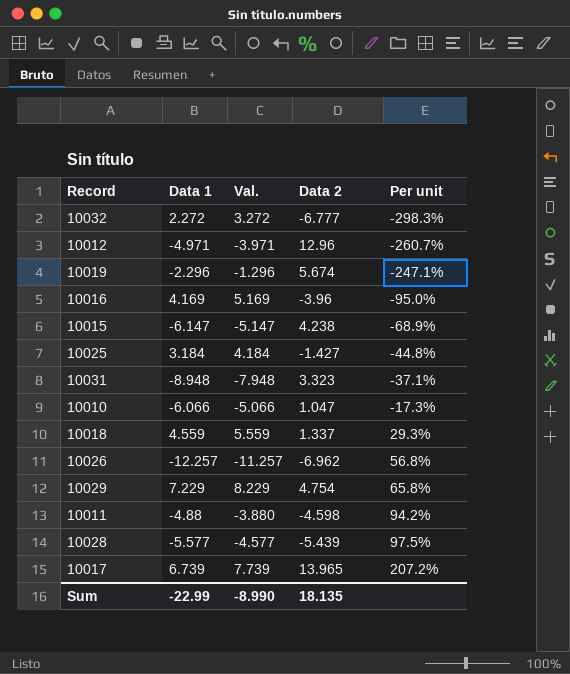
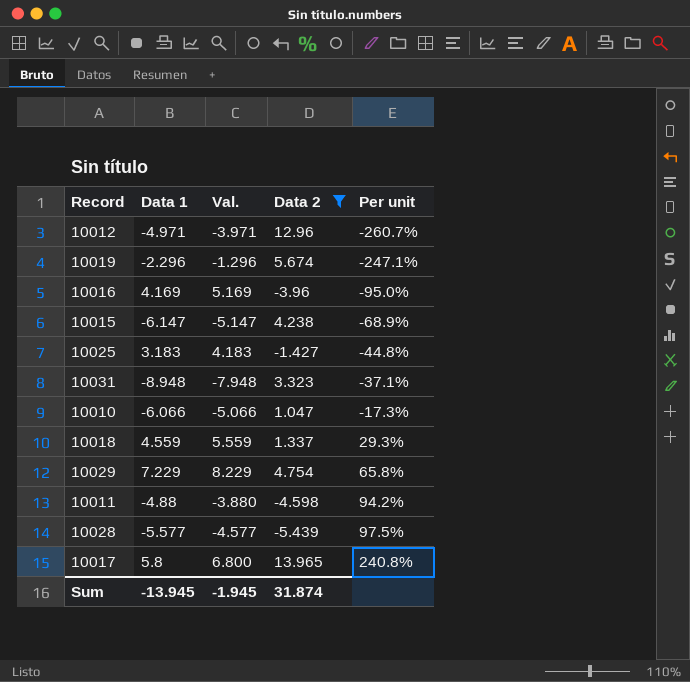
filter: none -> Data 2 >= -5.439
10025 | Data 1: 3.184 -> 3.183
10025 | Val.: 4.184 -> 4.183
10017 | Data 1: 6.739 -> 5.8
10017 | Val.: 7.739 -> 6.800
10017 | Per unit: 207.2% -> 240.8%
Sum | Data 1: -22.99 -> -13.945
Sum | Val.: -8.990 -> -1.945
Sum | Data 2: 18.135 -> 31.874

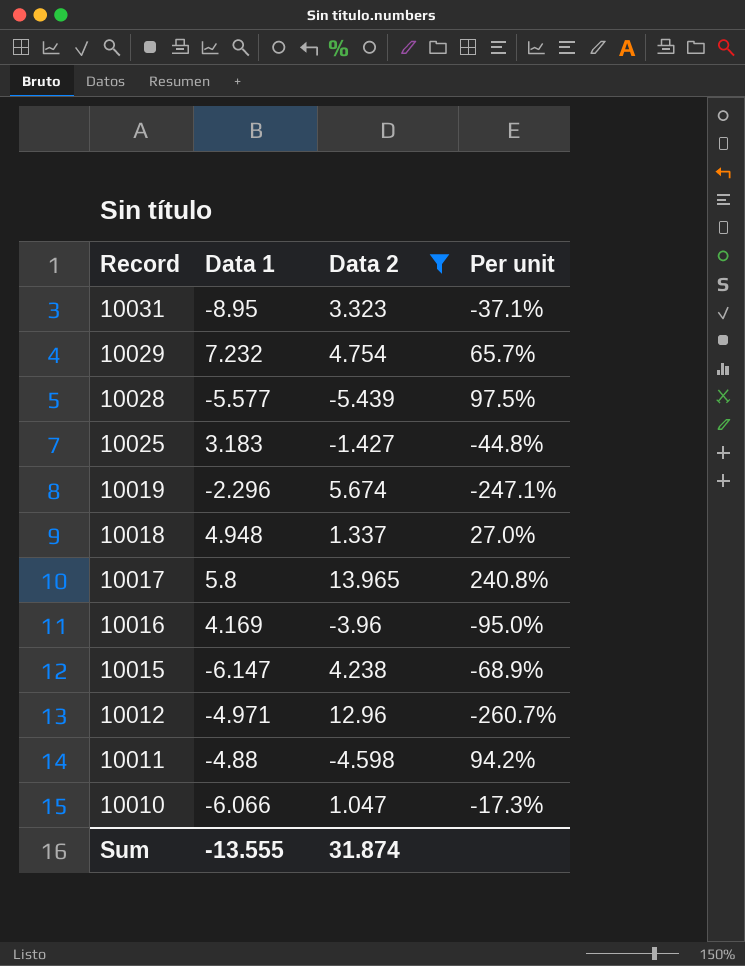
row order: Per unit ascending -> Record descending
column Val. | formula: [Data 1] + 1 -> none
10031 | Data 1: -8.948 -> -8.95
10029 | Data 1: 7.229 -> 7.232
10029 | Per unit: 65.8% -> 65.7%
10018 | Data 1: 4.559 -> 4.948
10018 | Per unit: 29.3% -> 27.0%
Sum | Data 1: -13.945 -> -13.555

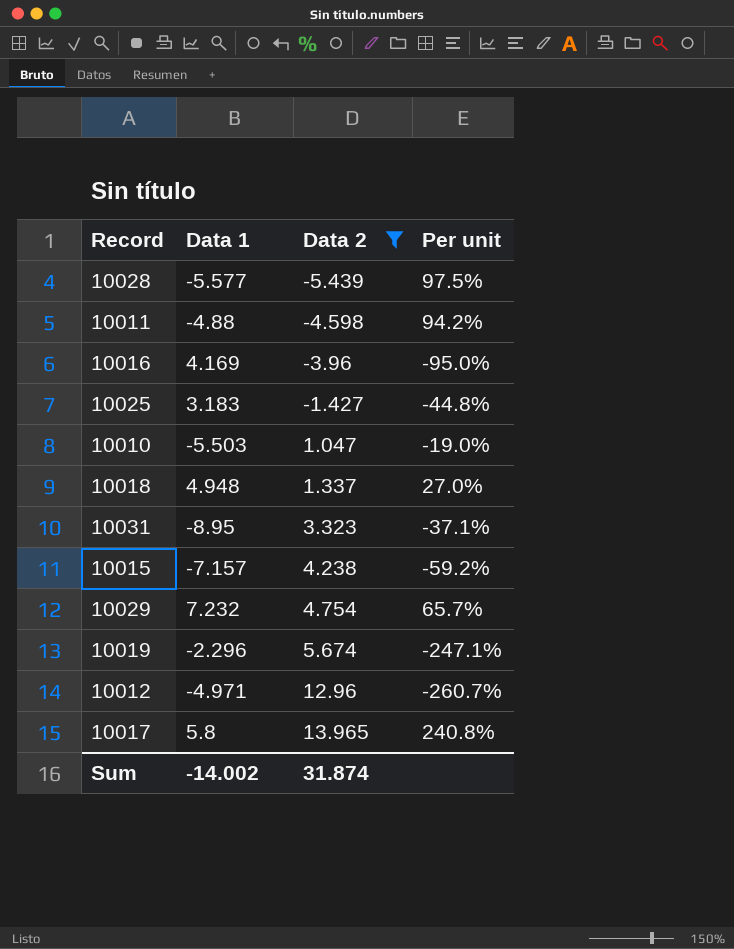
row order: Record descending -> Data 2 ascending
10010 | Data 1: -6.066 -> -5.503
10010 | Per unit: -17.3% -> -19.0%
10015 | Data 1: -6.147 -> -7.157
10015 | Per unit: -68.9% -> -59.2%
Sum | Data 1: -13.555 -> -14.002

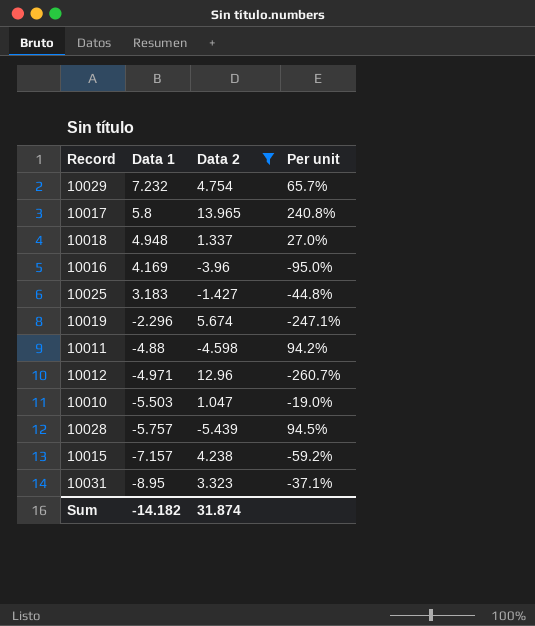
row order: Data 2 ascending -> Data 1 descending
10028 | Data 1: -5.577 -> -5.757
10028 | Per unit: 97.5% -> 94.5%
Sum | Data 1: -14.002 -> -14.182

